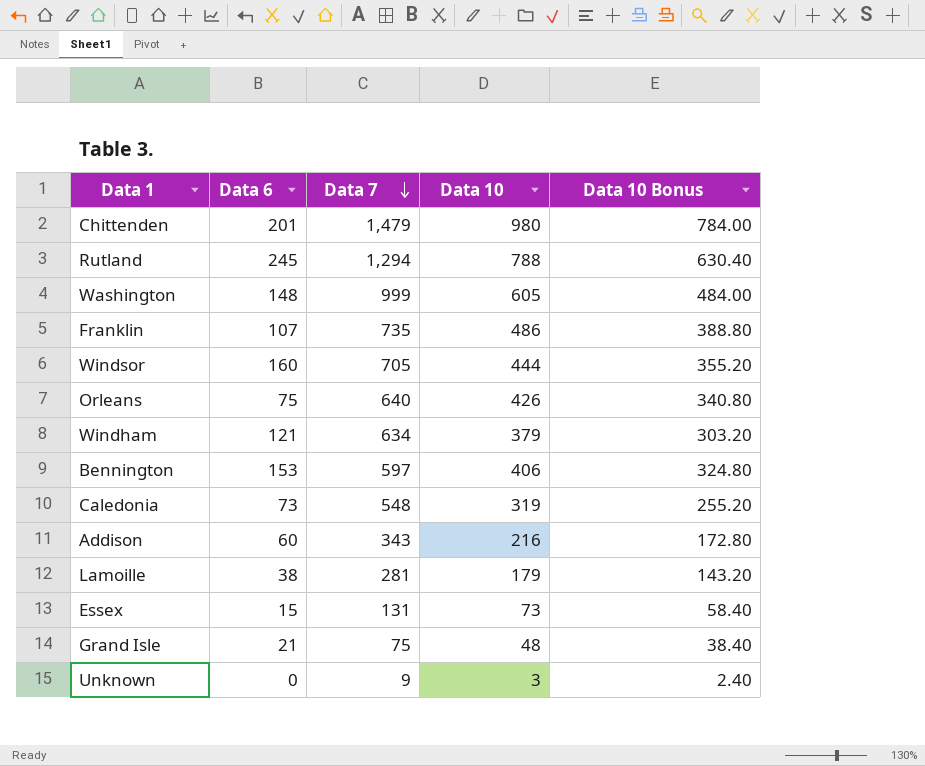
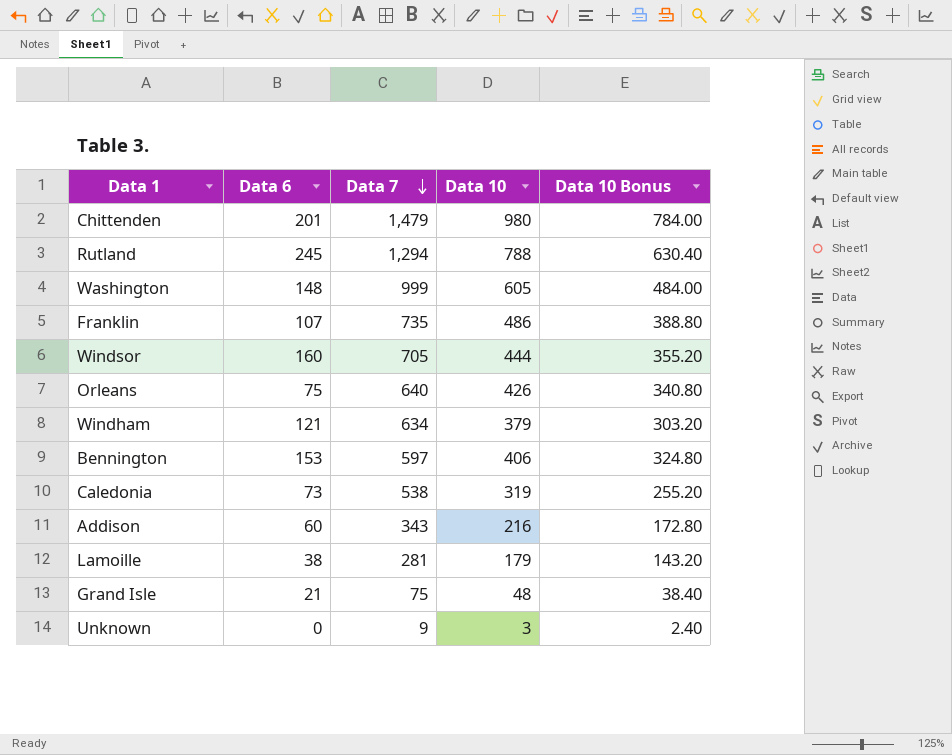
row Essex: 15 | 131 | 73 | 58.40 -> none
Caledonia | Data 7: 548 -> 538

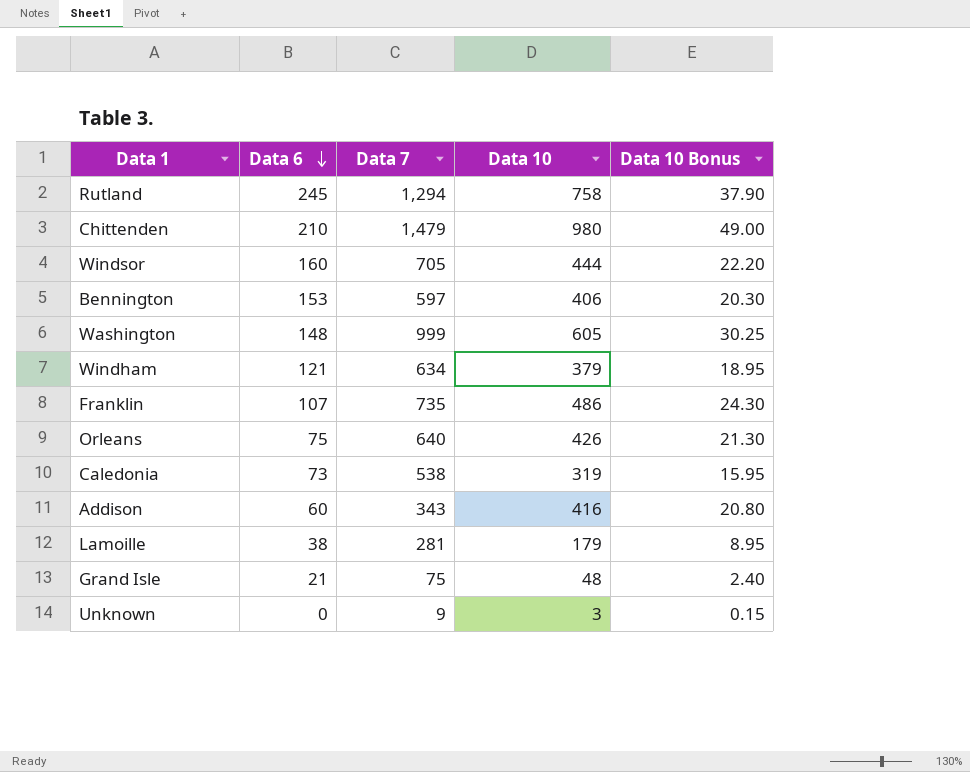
row order: Data 7 descending -> Data 6 descending
column Data 10 Bonus | formula: [Data 10] * 0.8 -> [Data 10] * 0.05
Rutland | Data 10: 788 -> 758
Chittenden | Data 6: 201 -> 210
Addison | Data 10: 216 -> 416

